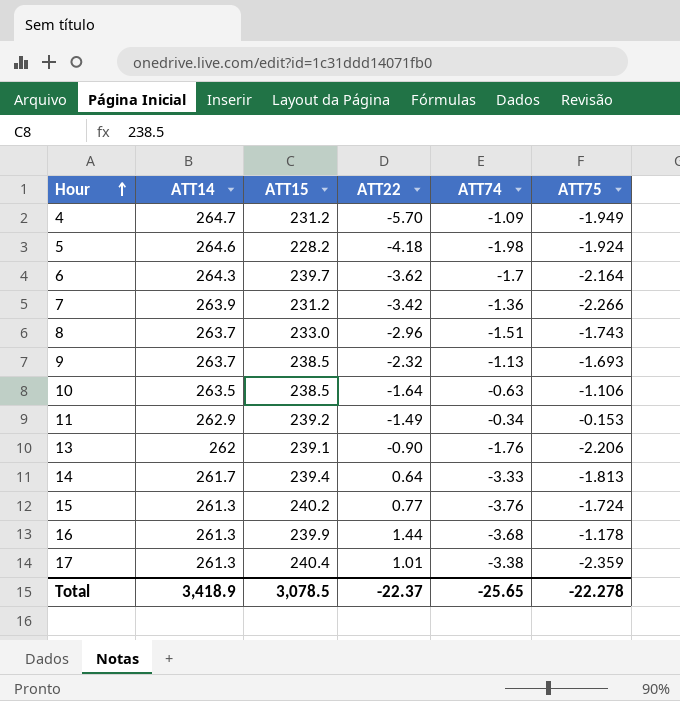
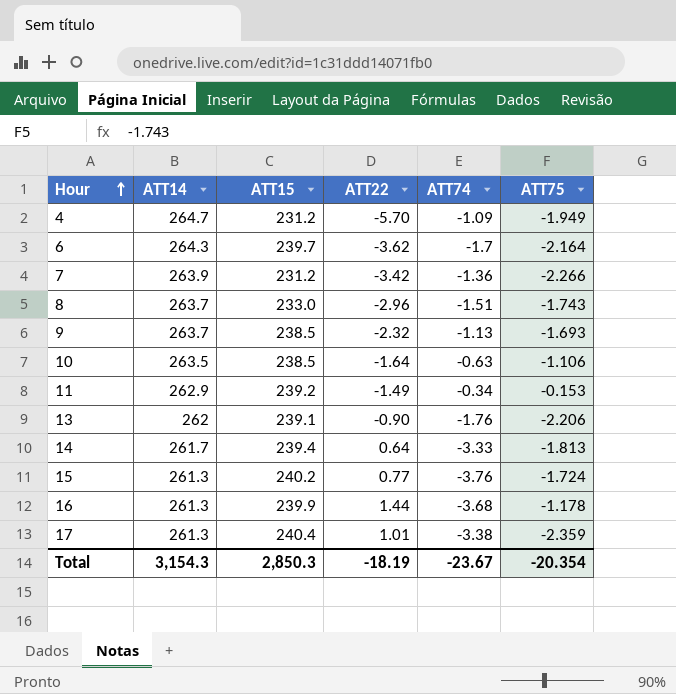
row 5: 264.6 | 228.2 | -4.18 | -1.98 | -1.924 -> none
Total | ATT14: 3,418.9 -> 3,154.3
Total | ATT15: 3,078.5 -> 2,850.3
Total | ATT22: -22.37 -> -18.19
Total | ATT74: -25.65 -> -23.67
Total | ATT75: -22.278 -> -20.354

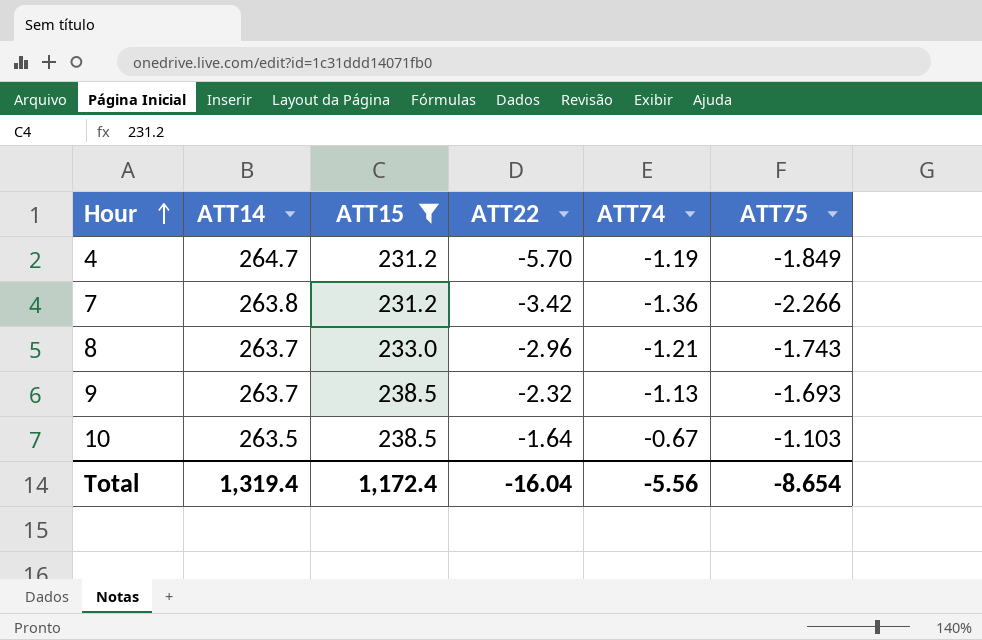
filter: none -> ATT15 <= 238.5
4 | ATT74: -1.09 -> -1.19
4 | ATT75: -1.949 -> -1.849
7 | ATT14: 263.9 -> 263.8
8 | ATT74: -1.51 -> -1.21
10 | ATT74: -0.63 -> -0.67
10 | ATT75: -1.106 -> -1.103
Total | ATT14: 3,154.3 -> 1,319.4
Total | ATT15: 2,850.3 -> 1,172.4
Total | ATT22: -18.19 -> -16.04
Total | ATT74: -23.67 -> -5.56
Total | ATT75: -20.354 -> -8.654

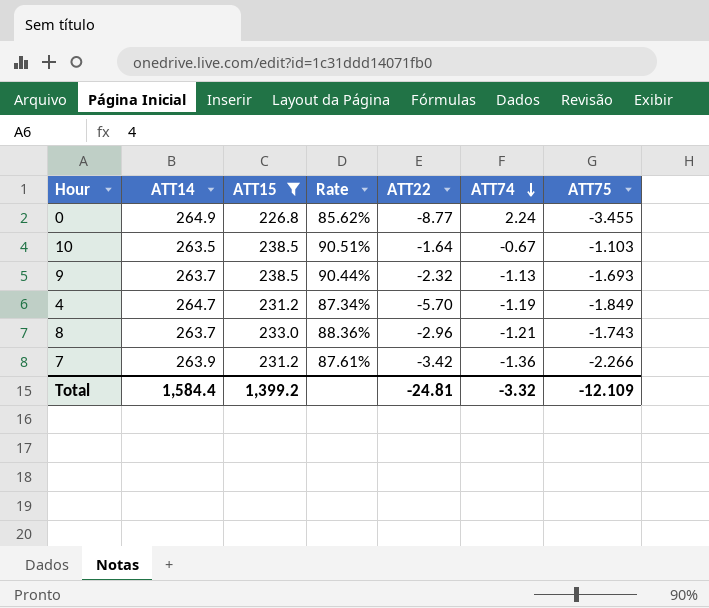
row order: Hour ascending -> ATT74 descending
column Rate | formula: none -> [ATT15] / [ATT14]
row 0: none -> 264.9 | 226.8 | 85.62% | -8.77 | 2.24 | -3.455
7 | ATT14: 263.8 -> 263.9
Total | ATT14: 1,319.4 -> 1,584.4
Total | ATT15: 1,172.4 -> 1,399.2
Total | ATT22: -16.04 -> -24.81
Total | ATT74: -5.56 -> -3.32
Total | ATT75: -8.654 -> -12.109

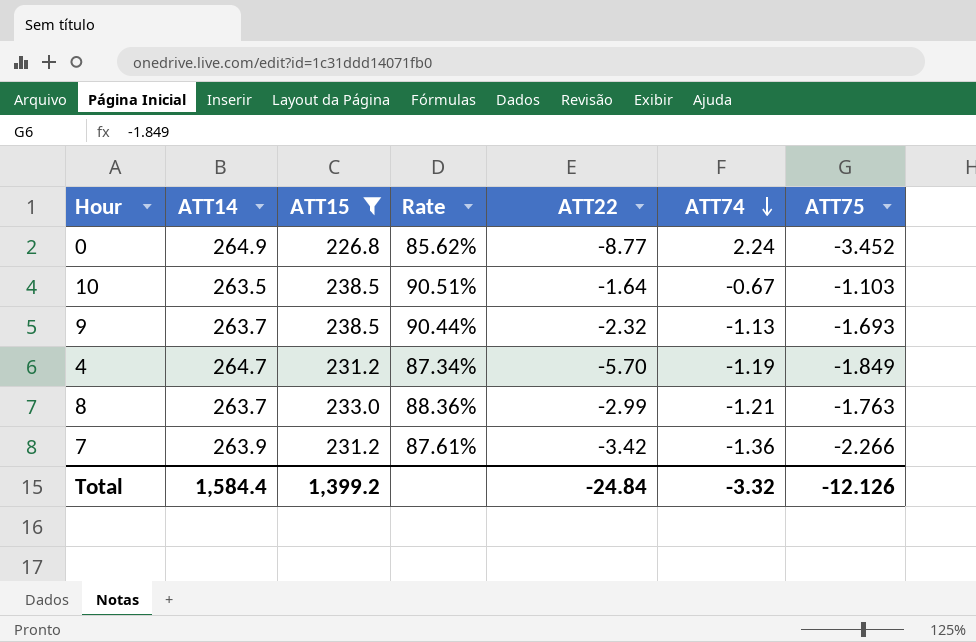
0 | ATT75: -3.455 -> -3.452
8 | ATT22: -2.96 -> -2.99
8 | ATT75: -1.743 -> -1.763
Total | ATT22: -24.81 -> -24.84
Total | ATT75: -12.109 -> -12.126

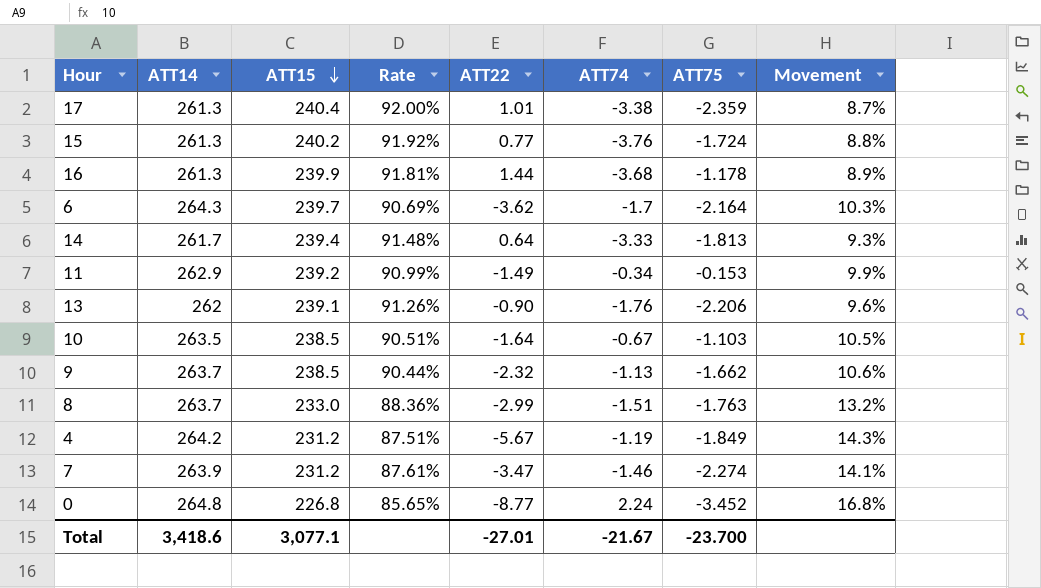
filter: ATT15 <= 238.5 -> none
row order: ATT74 descending -> ATT15 descending
column Movement | formula: none -> ([ATT14] - [ATT15]) / [ATT15]
9 | ATT75: -1.693 -> -1.662
8 | ATT74: -1.21 -> -1.51
4 | ATT14: 264.7 -> 264.2
4 | Rate: 87.34% -> 87.51%
4 | ATT22: -5.70 -> -5.67
7 | ATT22: -3.42 -> -3.47
7 | ATT74: -1.36 -> -1.46
7 | ATT75: -2.266 -> -2.274
0 | ATT14: 264.9 -> 264.8
0 | Rate: 85.62% -> 85.65%
Total | ATT14: 1,584.4 -> 3,418.6
Total | ATT15: 1,399.2 -> 3,077.1
Total | ATT22: -24.84 -> -27.01
Total | ATT74: -3.32 -> -21.67
Total | ATT75: -12.126 -> -23.700

